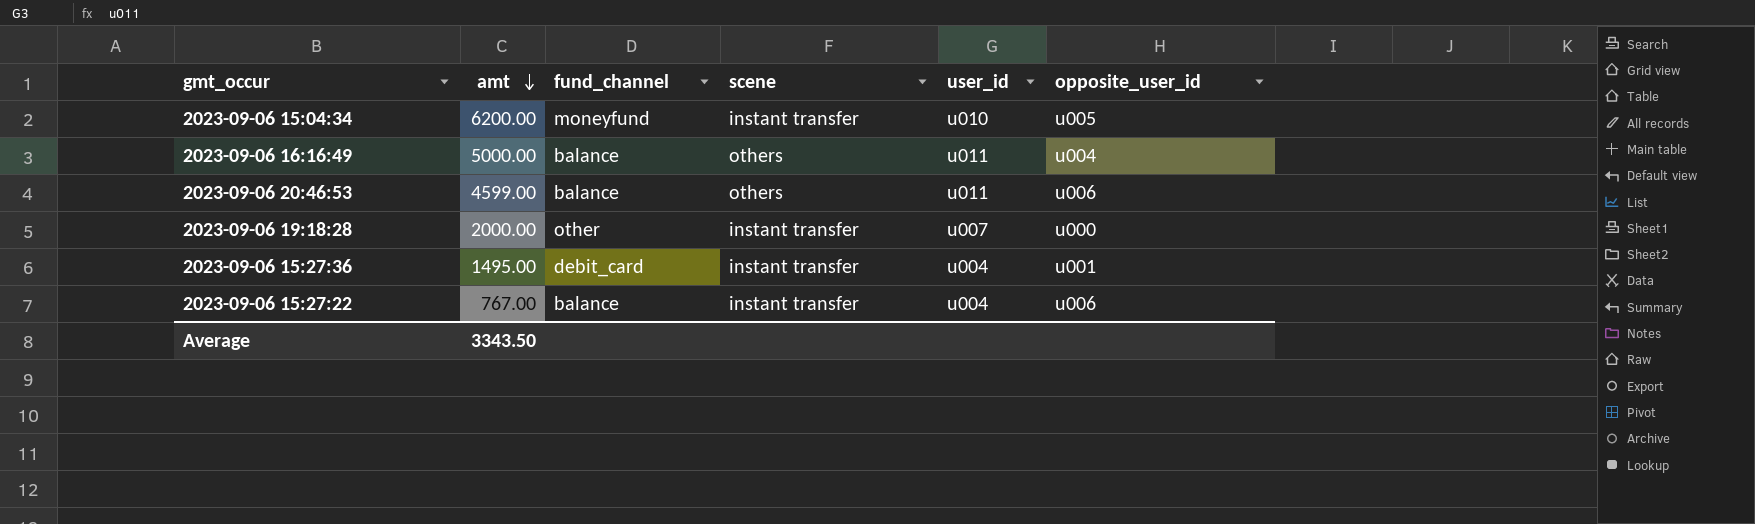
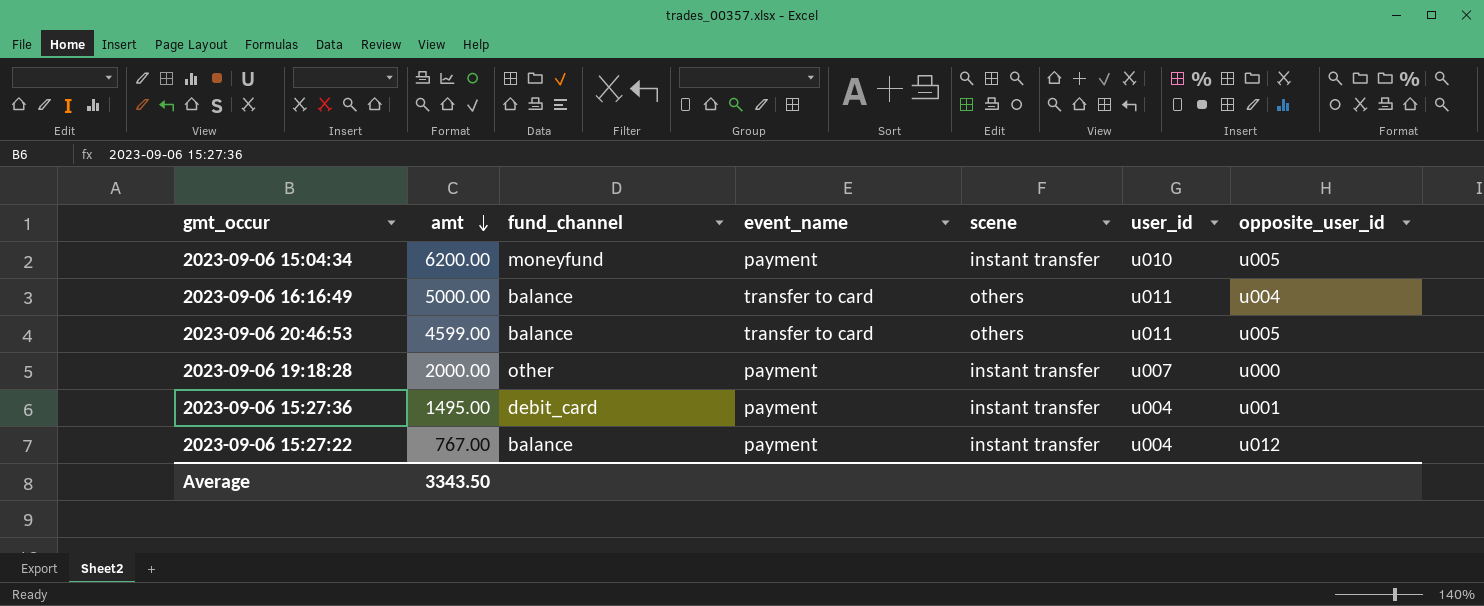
column event_name | position: none -> 4
2023-09-06 20:46:53 | opposite_user_id: u006 -> u005
2023-09-06 15:27:22 | opposite_user_id: u006 -> u012

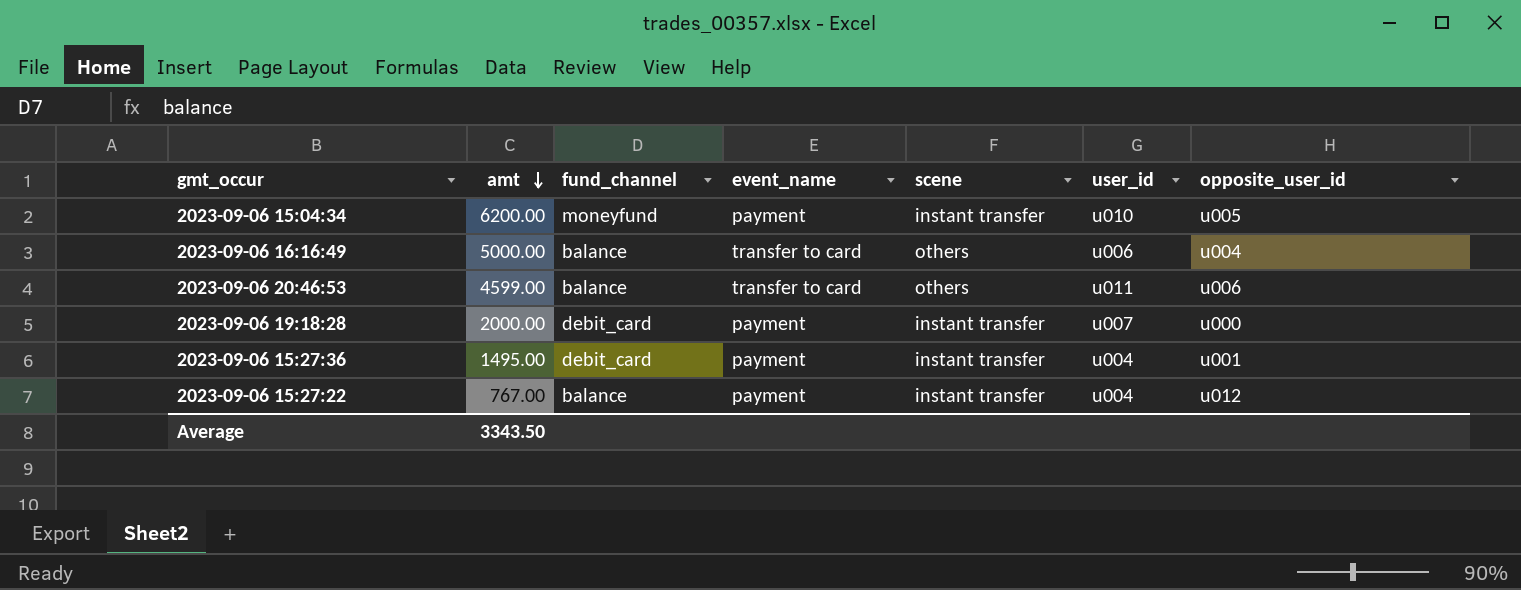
2023-09-06 16:16:49 | user_id: u011 -> u006
2023-09-06 20:46:53 | opposite_user_id: u005 -> u006
2023-09-06 19:18:28 | fund_channel: other -> debit_card

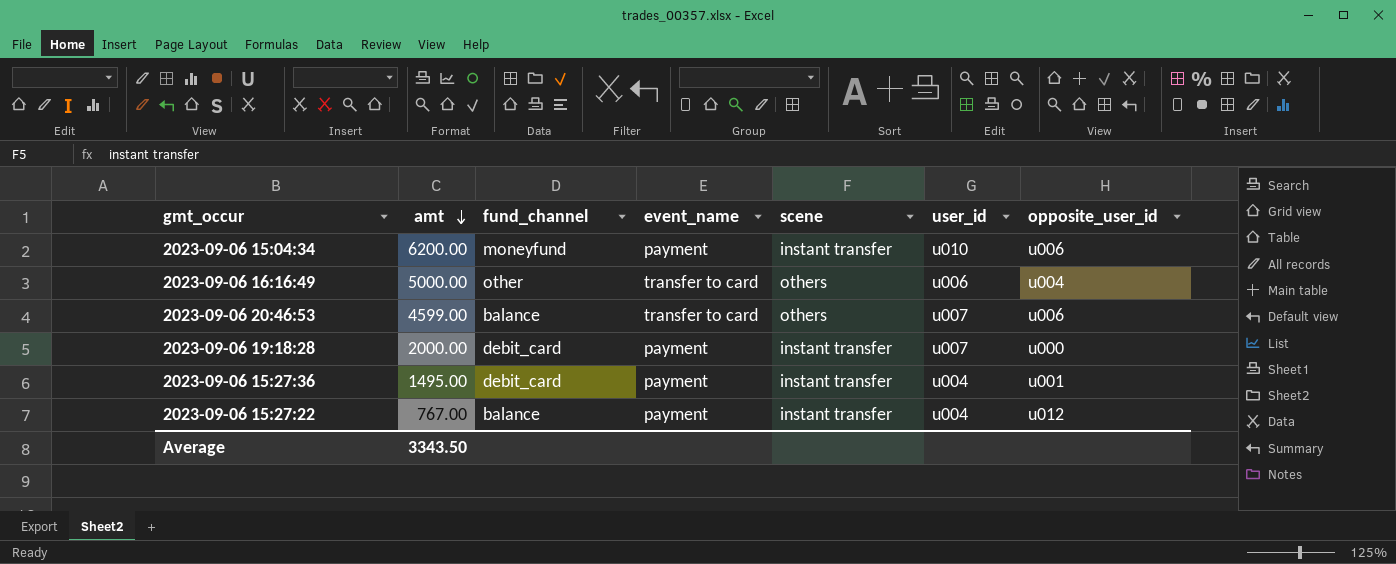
2023-09-06 15:04:34 | opposite_user_id: u005 -> u006
2023-09-06 16:16:49 | fund_channel: balance -> other
2023-09-06 20:46:53 | user_id: u011 -> u007

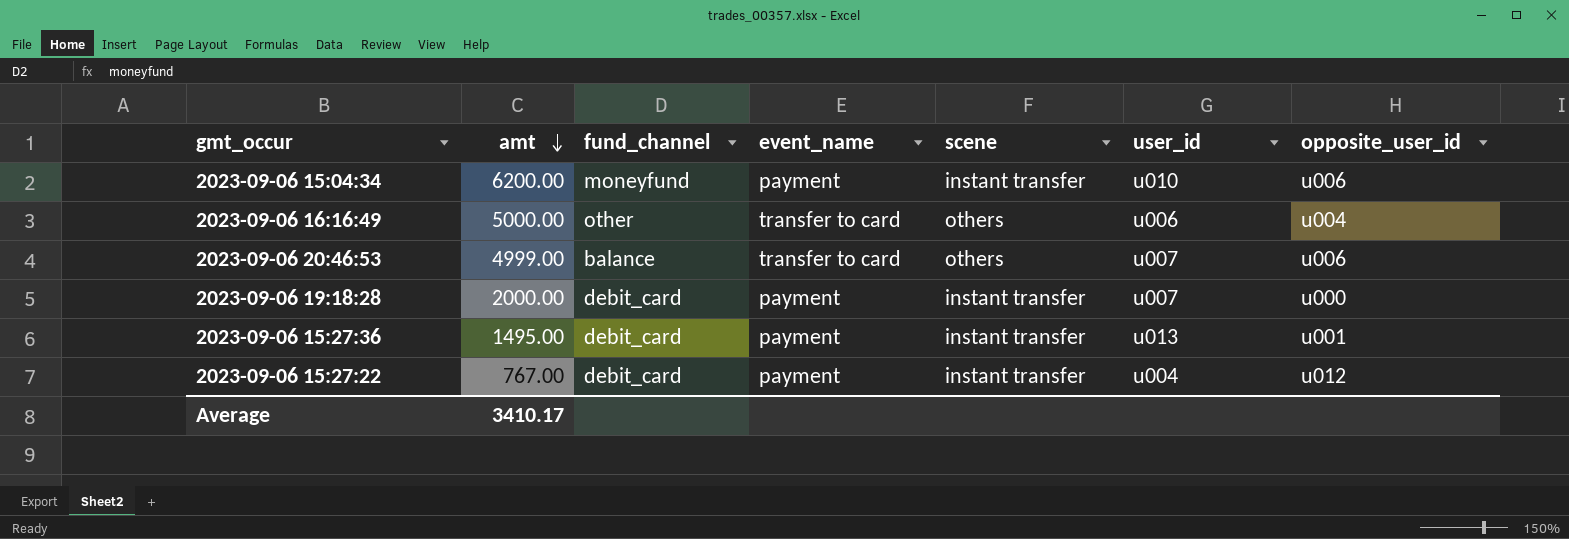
2023-09-06 20:46:53 | amt: 4599.00 -> 4999.00
2023-09-06 15:27:36 | user_id: u004 -> u013
2023-09-06 15:27:22 | fund_channel: balance -> debit_card
Average | amt: 3343.50 -> 3410.17

